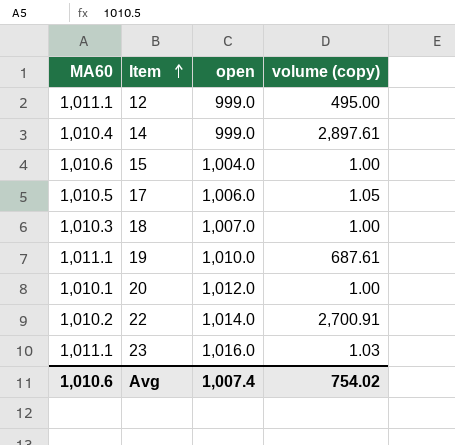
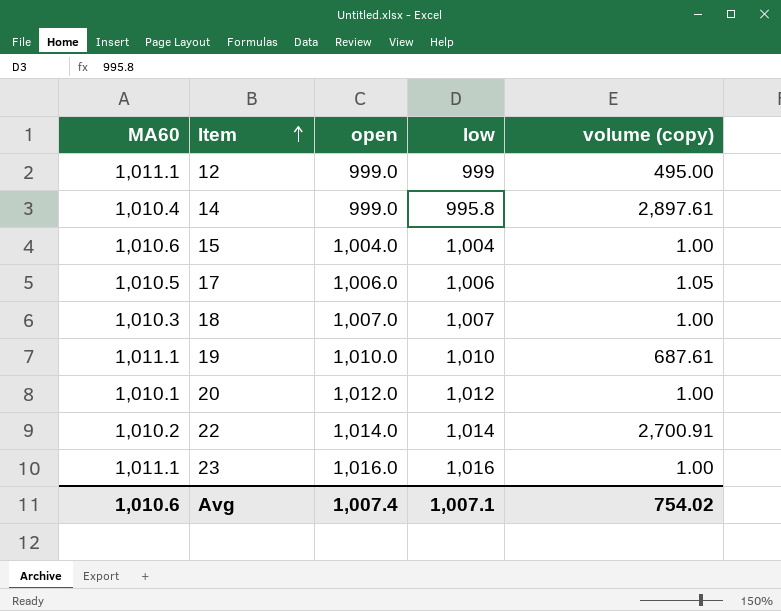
column low | position: none -> 4
23 | volume (copy): 1.03 -> 1.00

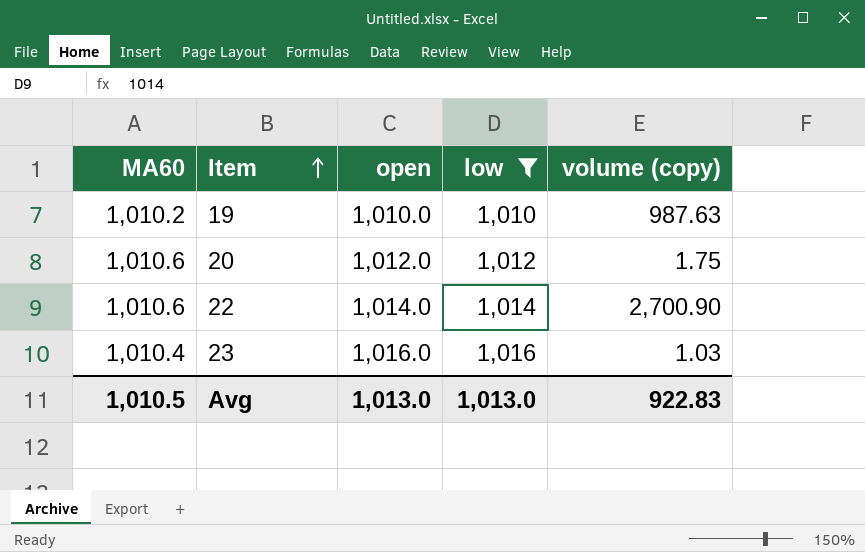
filter: none -> low >= 1,010
19 | MA60: 1,011.1 -> 1,010.2
19 | volume (copy): 687.61 -> 987.63
20 | MA60: 1,010.1 -> 1,010.6
20 | volume (copy): 1.00 -> 1.75
22 | MA60: 1,010.2 -> 1,010.6
22 | volume (copy): 2,700.91 -> 2,700.90
23 | MA60: 1,011.1 -> 1,010.4
23 | volume (copy): 1.00 -> 1.03
Avg | MA60: 1,010.6 -> 1,010.5
Avg | open: 1,007.4 -> 1,013.0
Avg | low: 1,007.1 -> 1,013.0
Avg | volume (copy): 754.02 -> 922.83

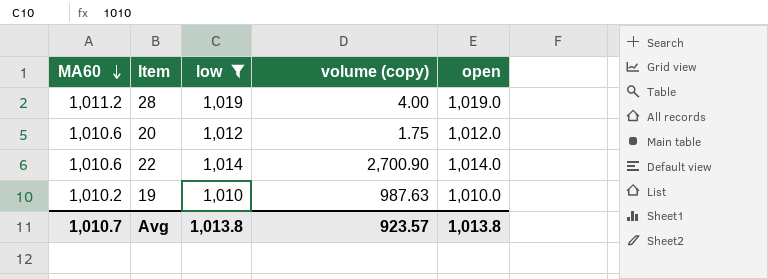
row order: Item ascending -> MA60 descending
column open | position: 3 -> 5
row 23: 1,010.4 | 1,016.0 | 1,016 | 1.03 -> none
row 28: none -> 1,011.2 | 1,019 | 4.00 | 1,019.0
Avg | MA60: 1,010.5 -> 1,010.7
Avg | low: 1,013.0 -> 1,013.8
Avg | volume (copy): 922.83 -> 923.57
Avg | open: 1,013.0 -> 1,013.8

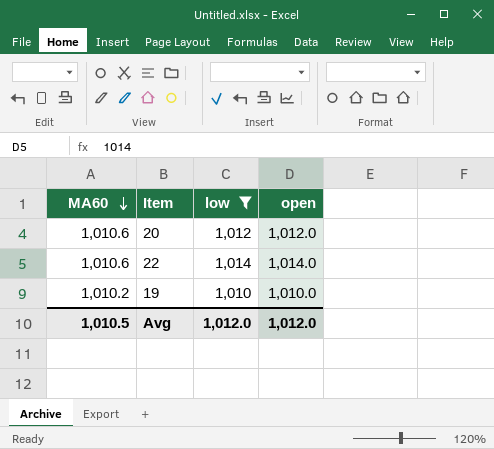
column volume (copy) | position: 4 -> none
row 28: 1,011.2 | 1,019 | 4.00 | 1,019.0 -> none
Avg | MA60: 1,010.7 -> 1,010.5
Avg | low: 1,013.8 -> 1,012.0
Avg | open: 1,013.8 -> 1,012.0

